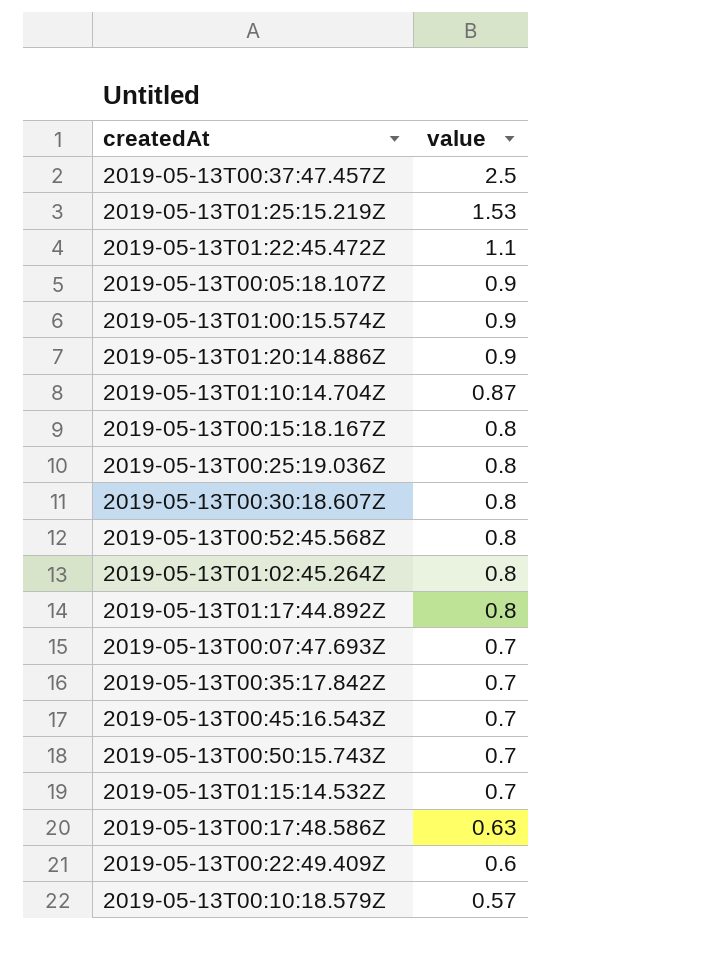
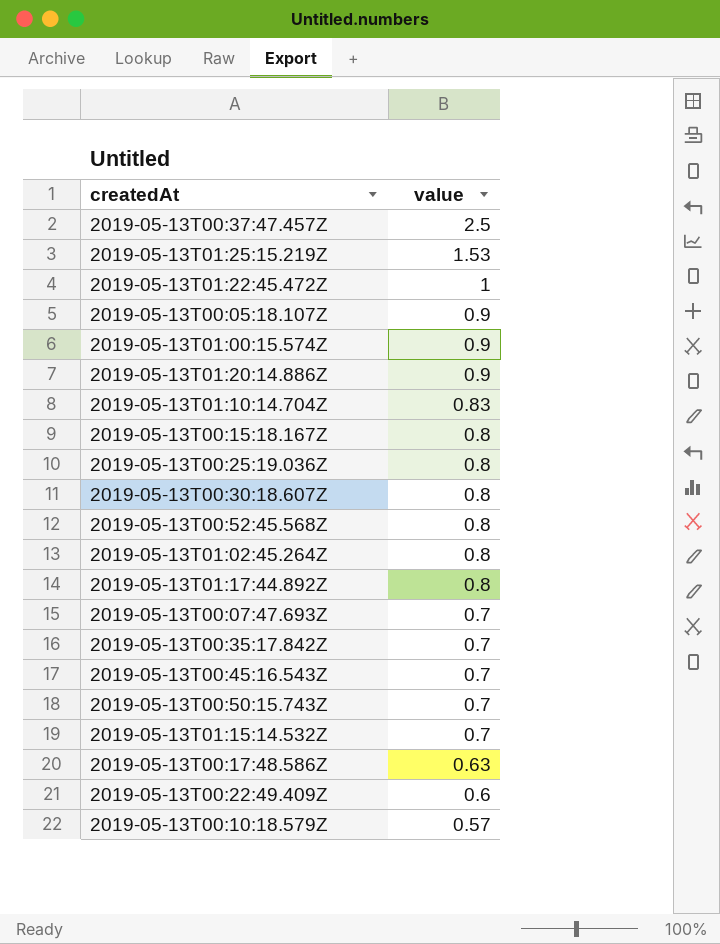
2019-05-13T01:22:45.472Z | value: 1.1 -> 1
2019-05-13T01:10:14.704Z | value: 0.87 -> 0.83

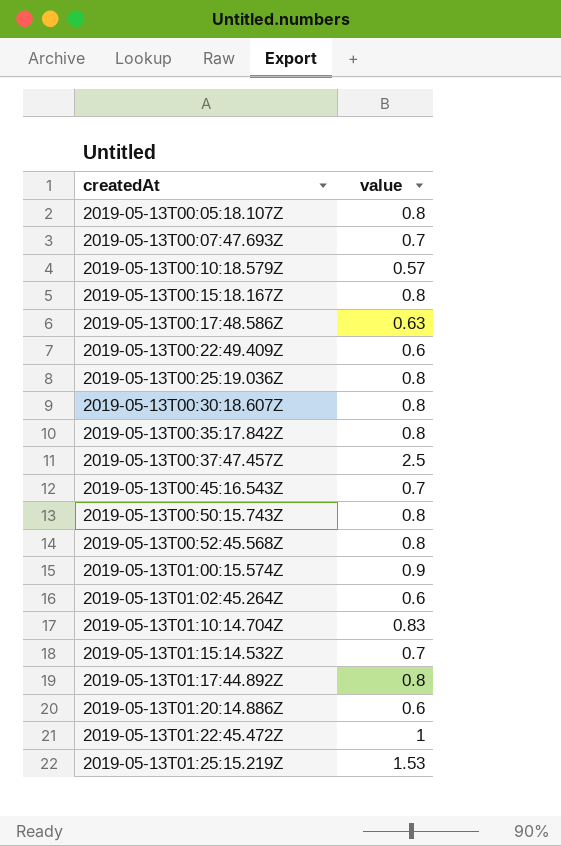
row order: value descending -> createdAt ascending
2019-05-13T00:05:18.107Z | value: 0.9 -> 0.8
2019-05-13T00:35:17.842Z | value: 0.7 -> 0.8
2019-05-13T00:50:15.743Z | value: 0.7 -> 0.8
2019-05-13T01:02:45.264Z | value: 0.8 -> 0.6
2019-05-13T01:20:14.886Z | value: 0.9 -> 0.6

